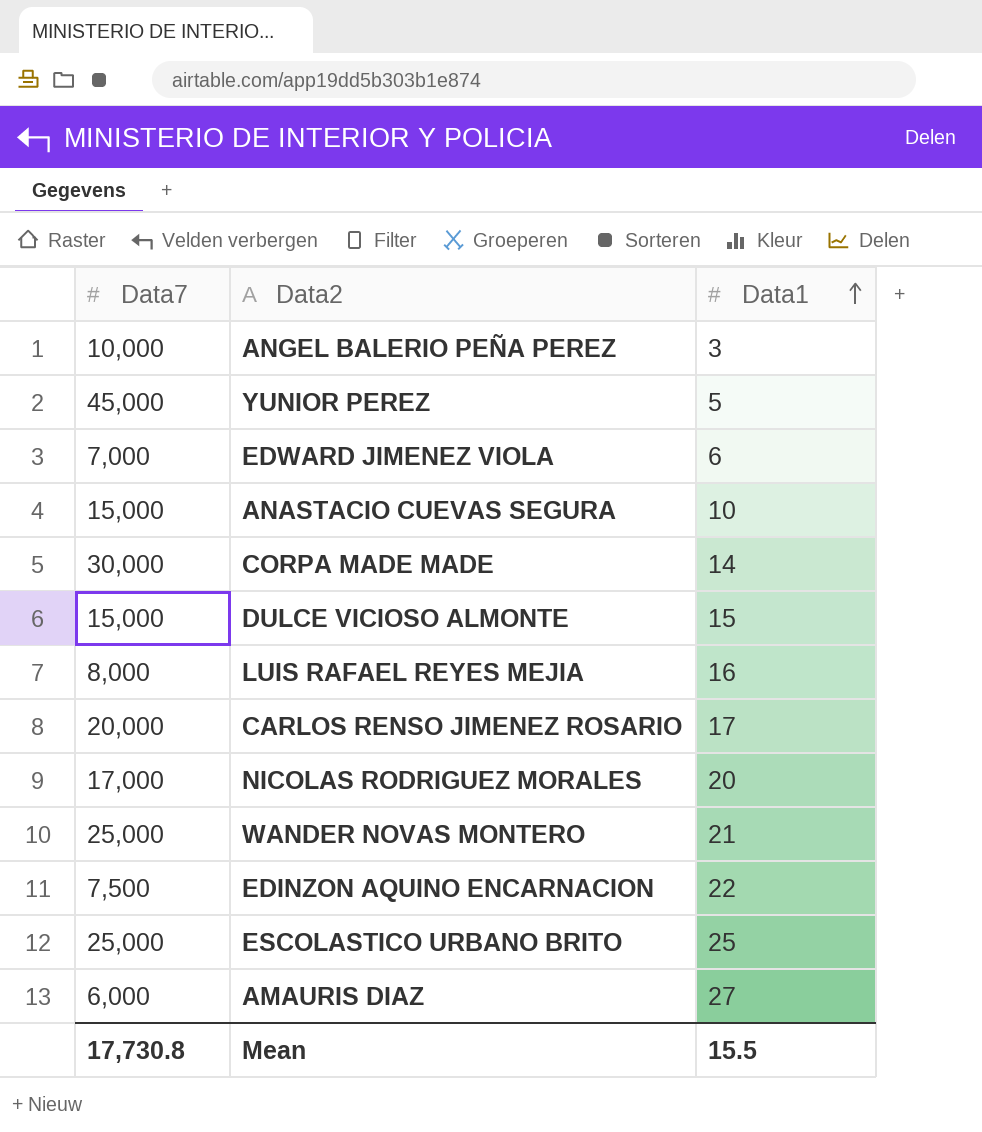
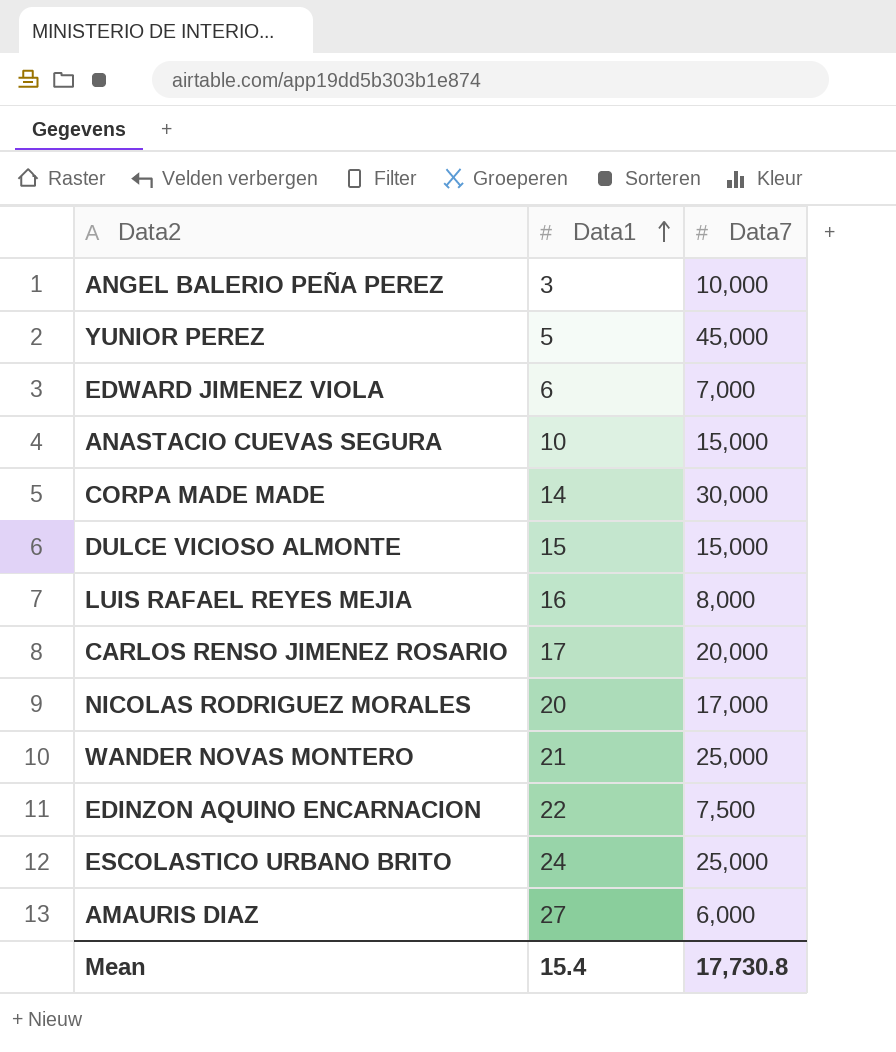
column Data7 | position: 1 -> 3
ESCOLASTICO URBANO BRITO | Data1: 25 -> 24
Mean | Data1: 15.5 -> 15.4

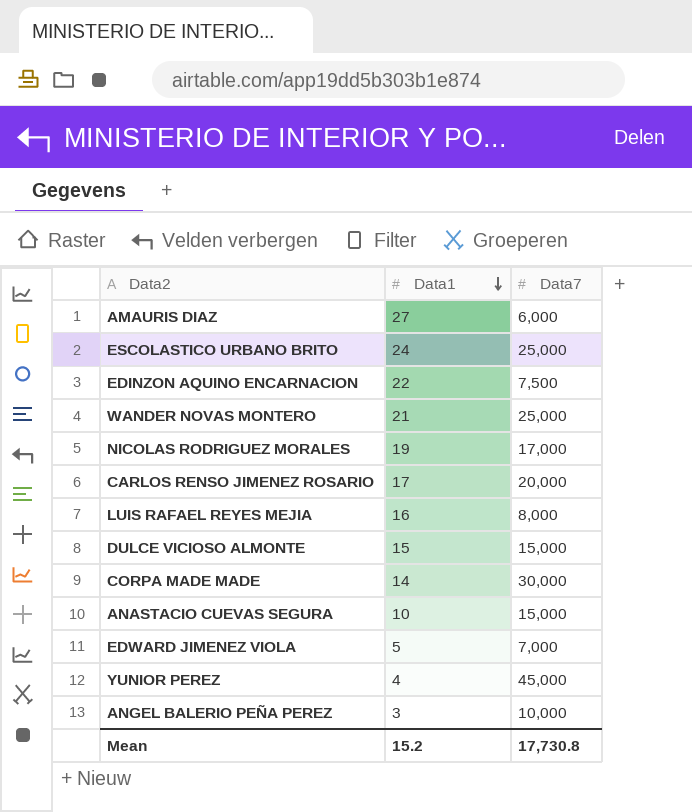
row order: Data1 ascending -> Data1 descending
NICOLAS RODRIGUEZ MORALES | Data1: 20 -> 19
EDWARD JIMENEZ VIOLA | Data1: 6 -> 5
YUNIOR PEREZ | Data1: 5 -> 4
Mean | Data1: 15.4 -> 15.2

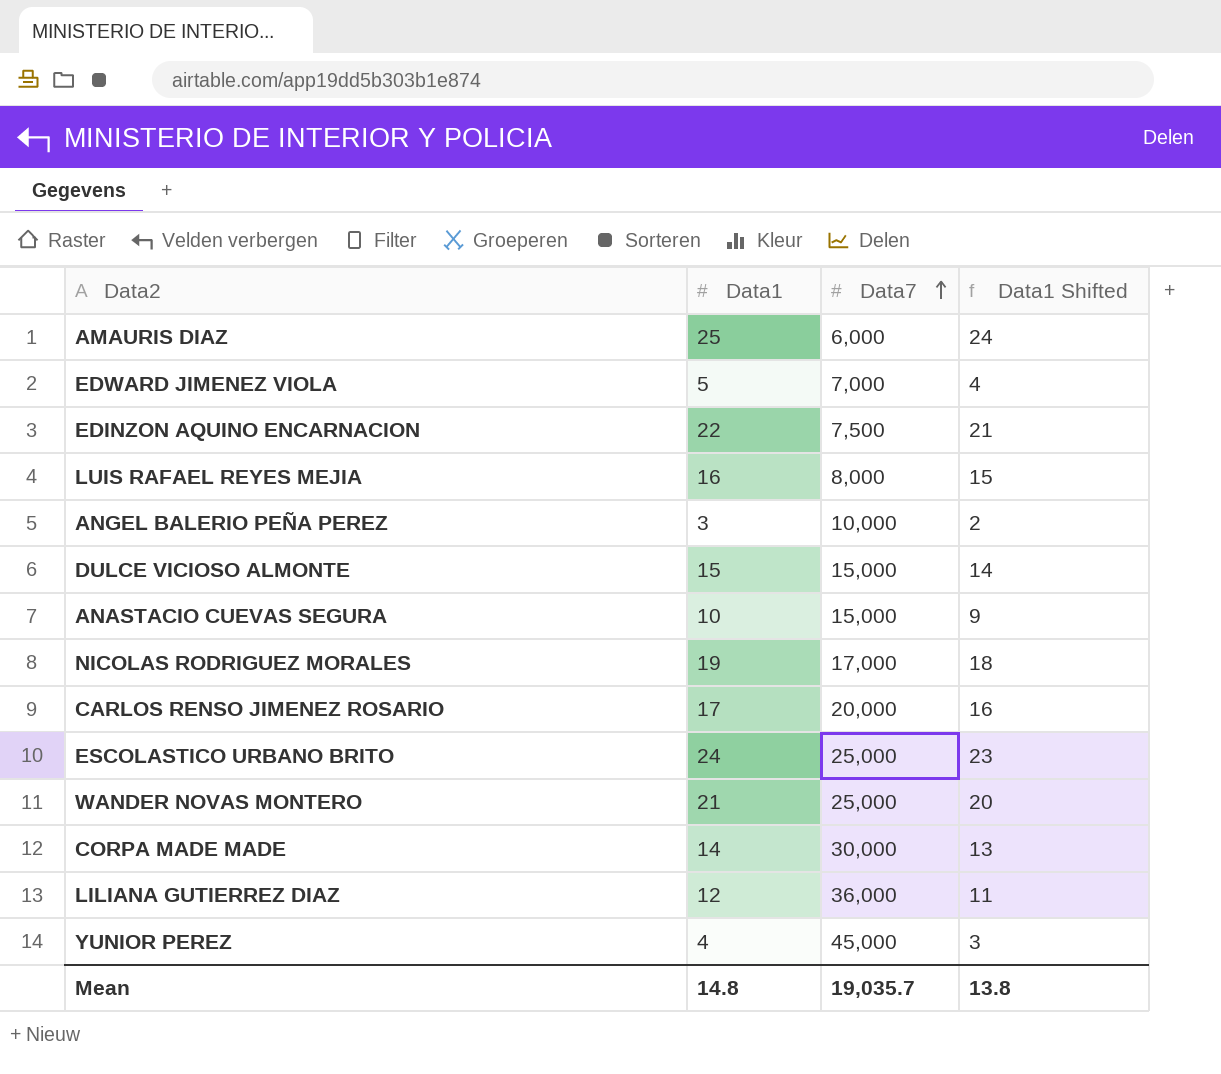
row order: Data1 descending -> Data7 ascending
column Data1 Shifted | formula: none -> [Data1] - 1
AMAURIS DIAZ | Data1: 27 -> 25
row LILIANA GUTIERREZ DIAZ: none -> 12 | 36,000 | 11
Mean | Data1: 15.2 -> 14.8
Mean | Data7: 17,730.8 -> 19,035.7

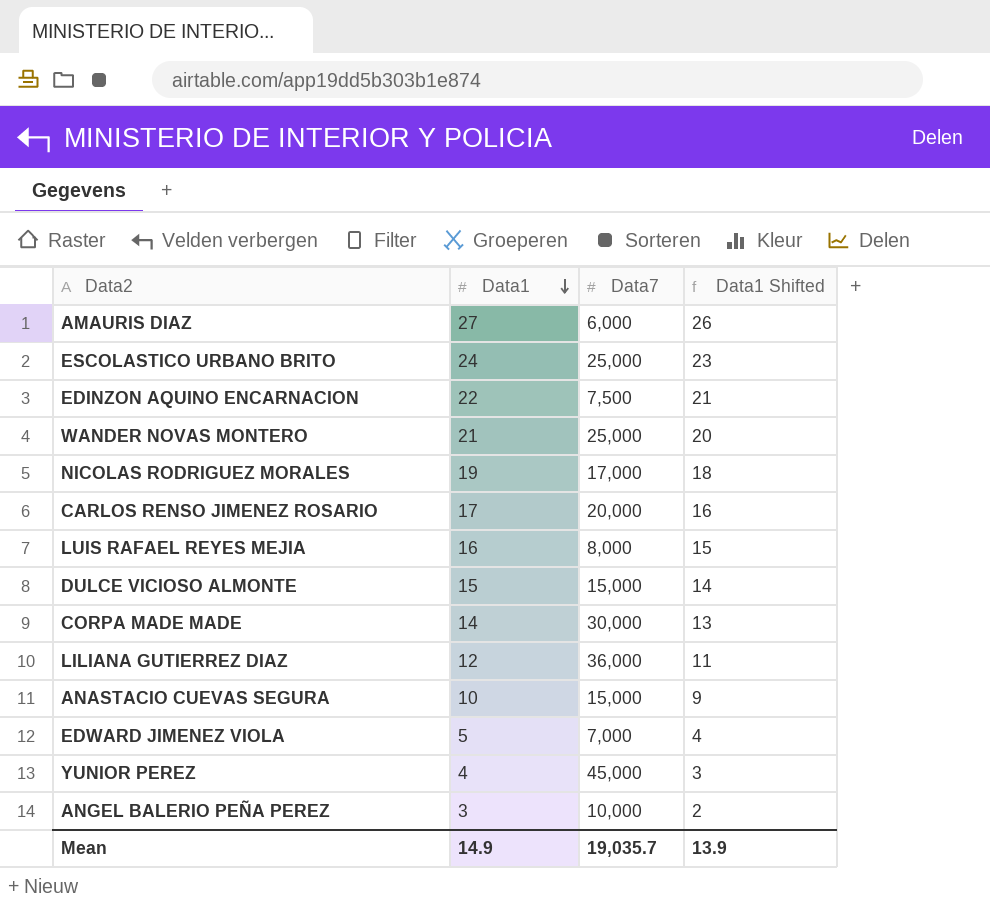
row order: Data7 ascending -> Data1 descending
AMAURIS DIAZ | Data1: 25 -> 27
AMAURIS DIAZ | Data1 Shifted: 24 -> 26
Mean | Data1: 14.8 -> 14.9
Mean | Data1 Shifted: 13.8 -> 13.9

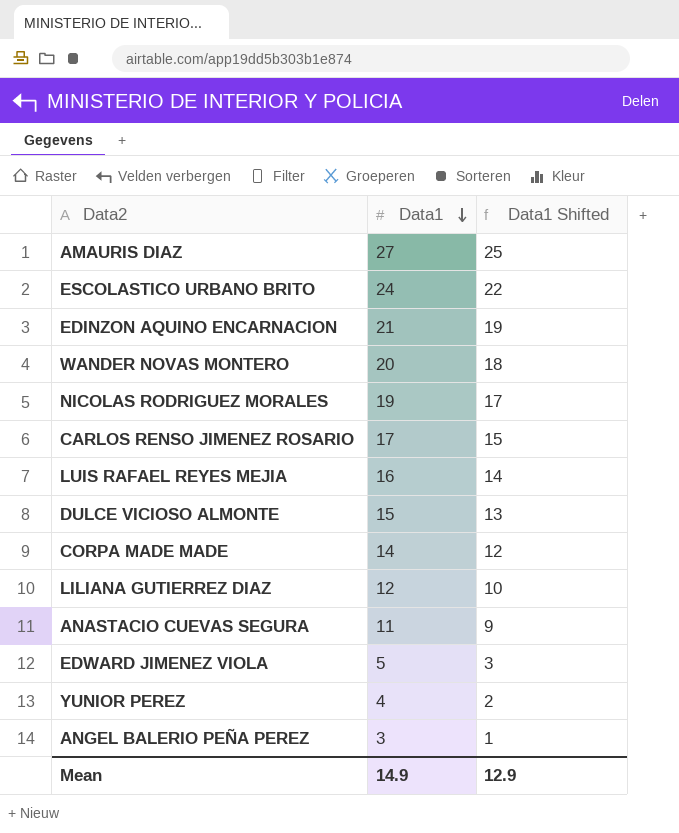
column Data7 | position: 3 -> none
column Data1 Shifted | formula: [Data1] - 1 -> [Data1] - 2
EDINZON AQUINO ENCARNACION | Data1: 22 -> 21
WANDER NOVAS MONTERO | Data1: 21 -> 20
ANASTACIO CUEVAS SEGURA | Data1: 10 -> 11
Mean | Data1 Shifted: 13.9 -> 12.9

